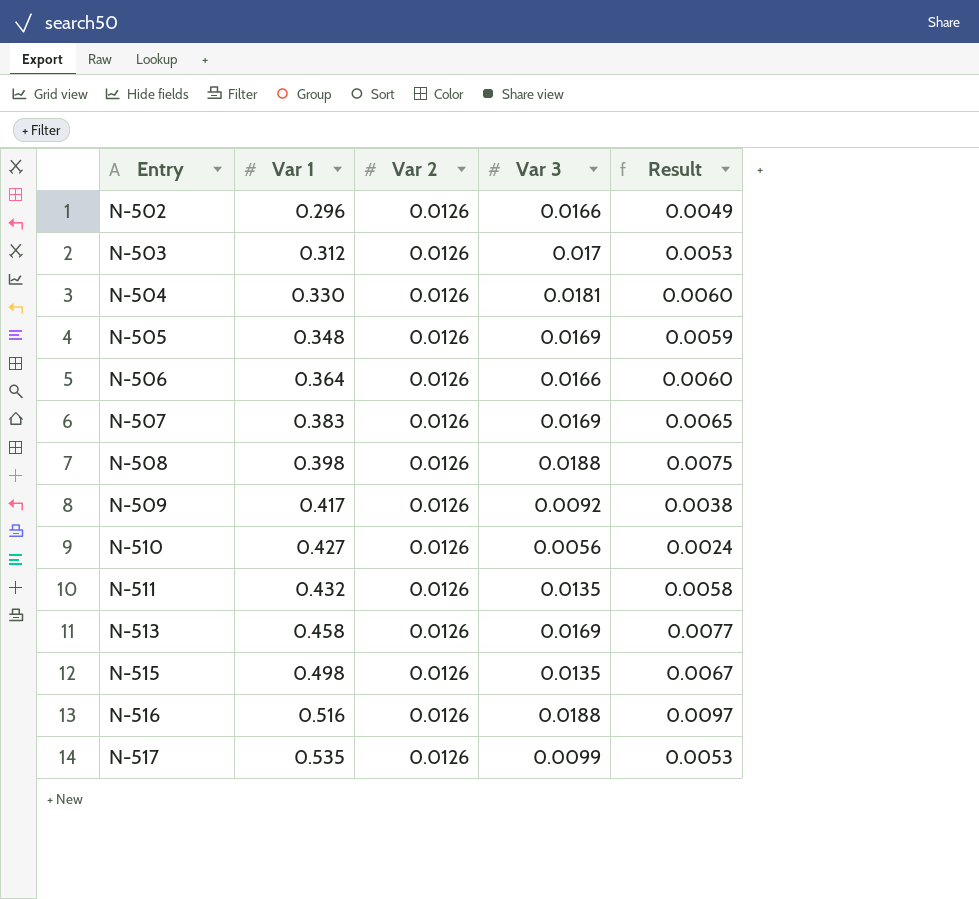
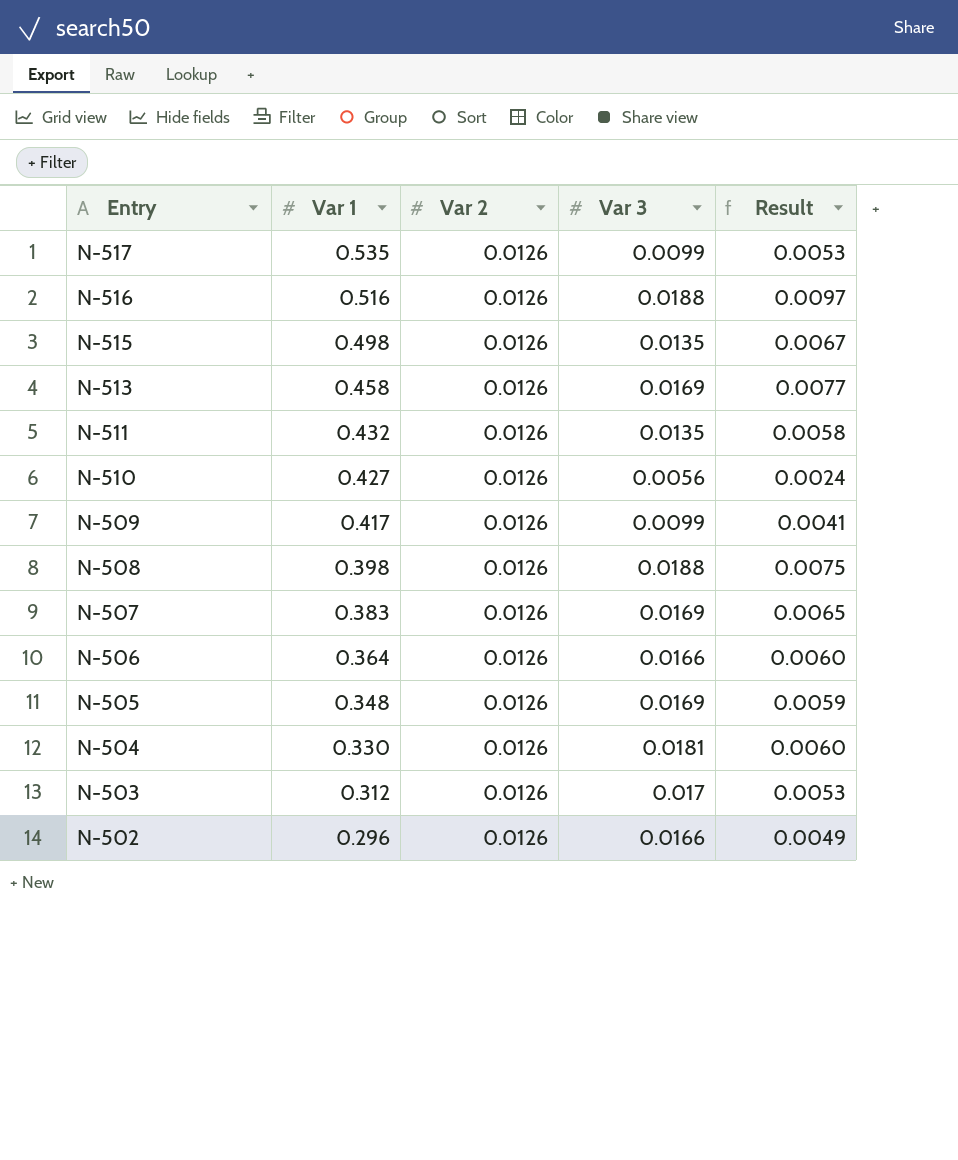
row order: Entry ascending -> Entry descending
N-509 | Var 3: 0.0092 -> 0.0099
N-509 | Result: 0.0038 -> 0.0041

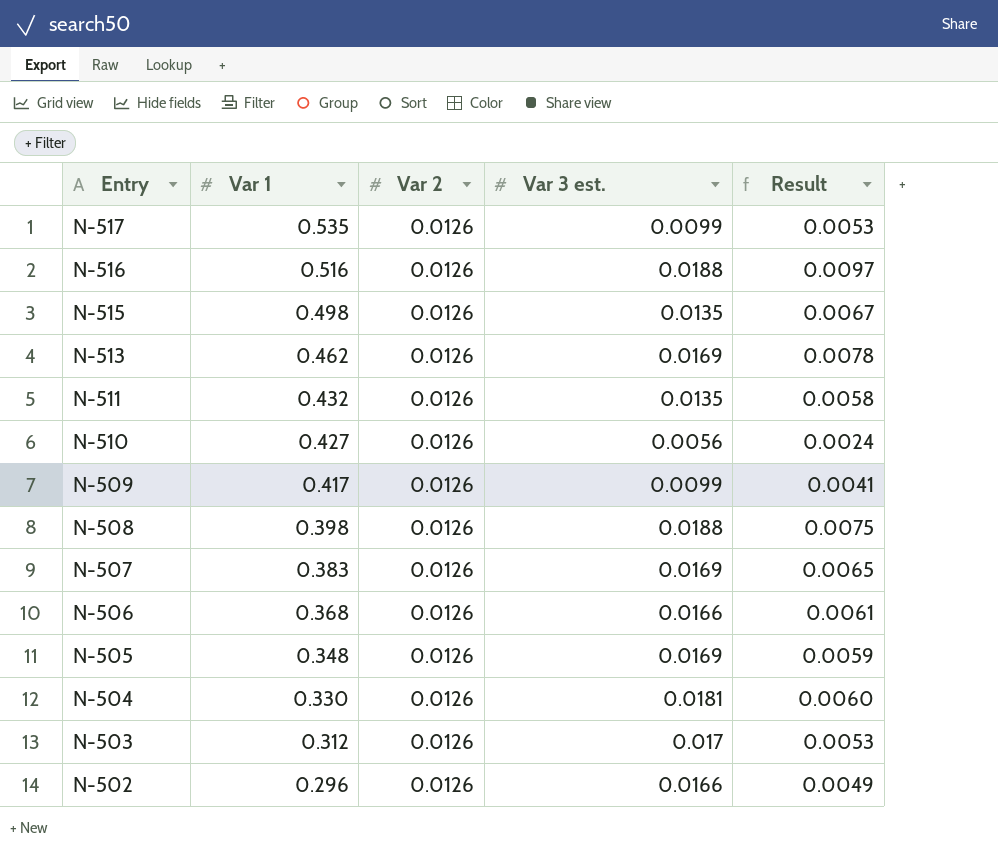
column name: Var 3 -> Var 3 est.
N-513 | Var 1: 0.458 -> 0.462
N-513 | Result: 0.0077 -> 0.0078
N-506 | Var 1: 0.364 -> 0.368
N-506 | Result: 0.0060 -> 0.0061

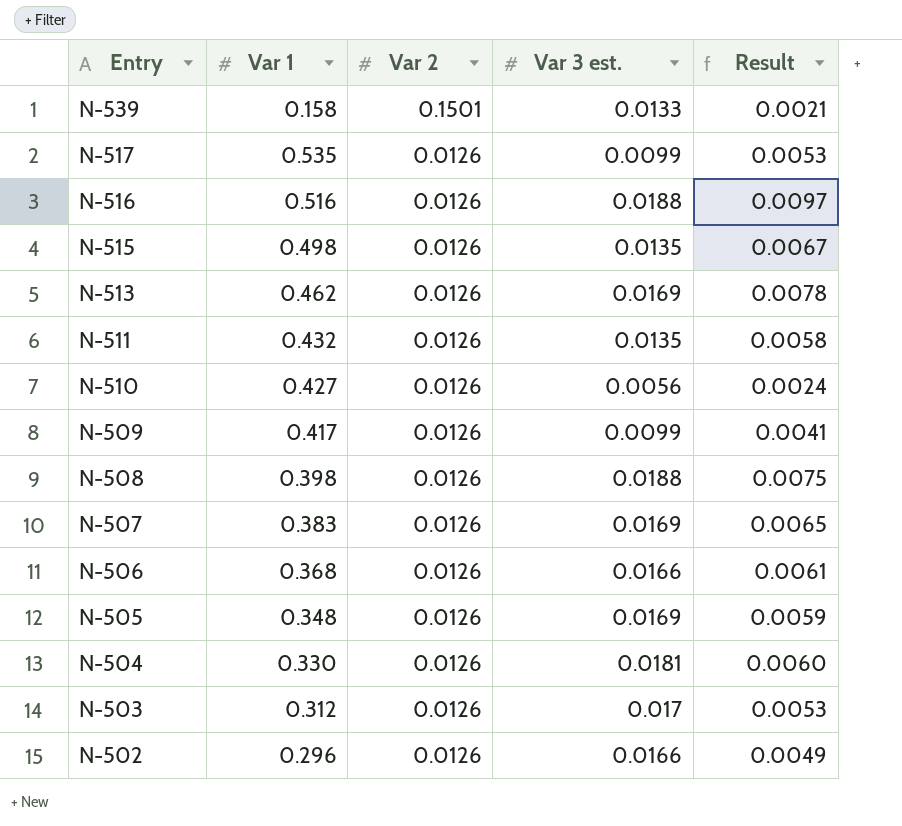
row N-539: none -> 0.158 | 0.1501 | 0.0133 | 0.0021

